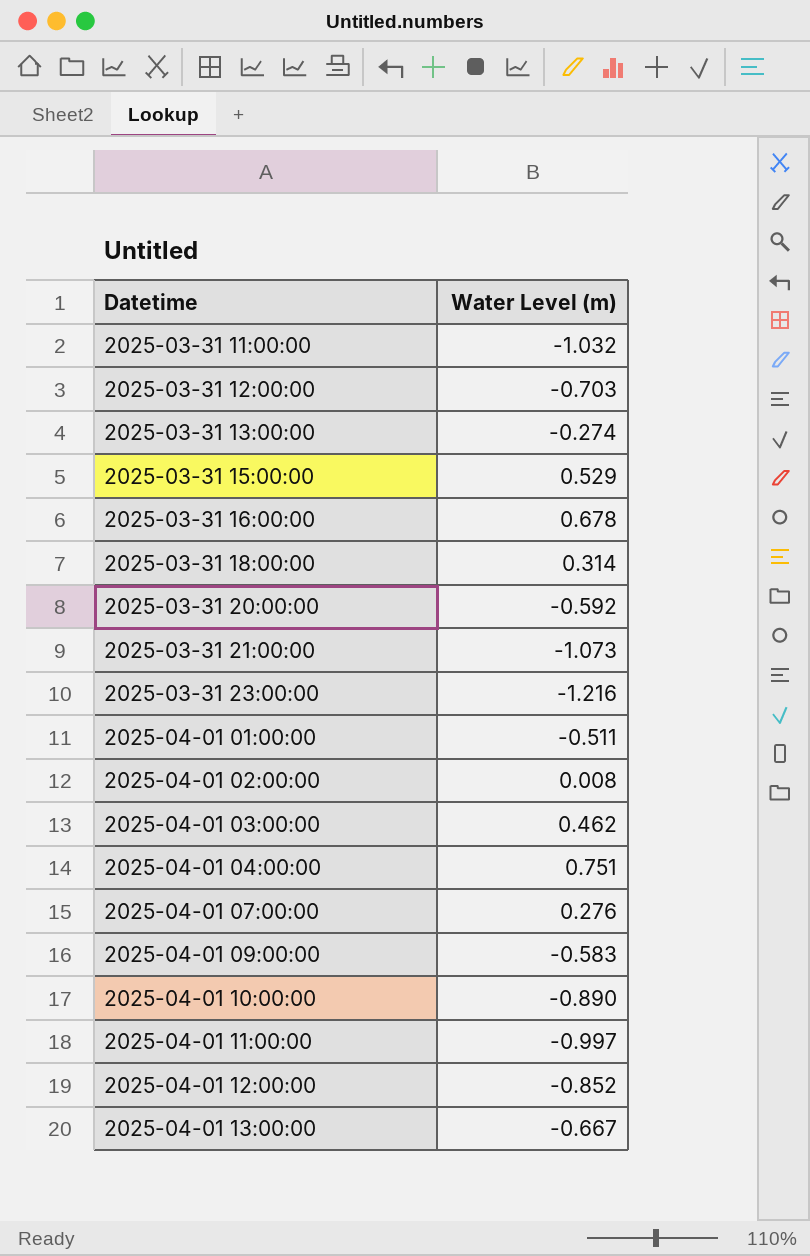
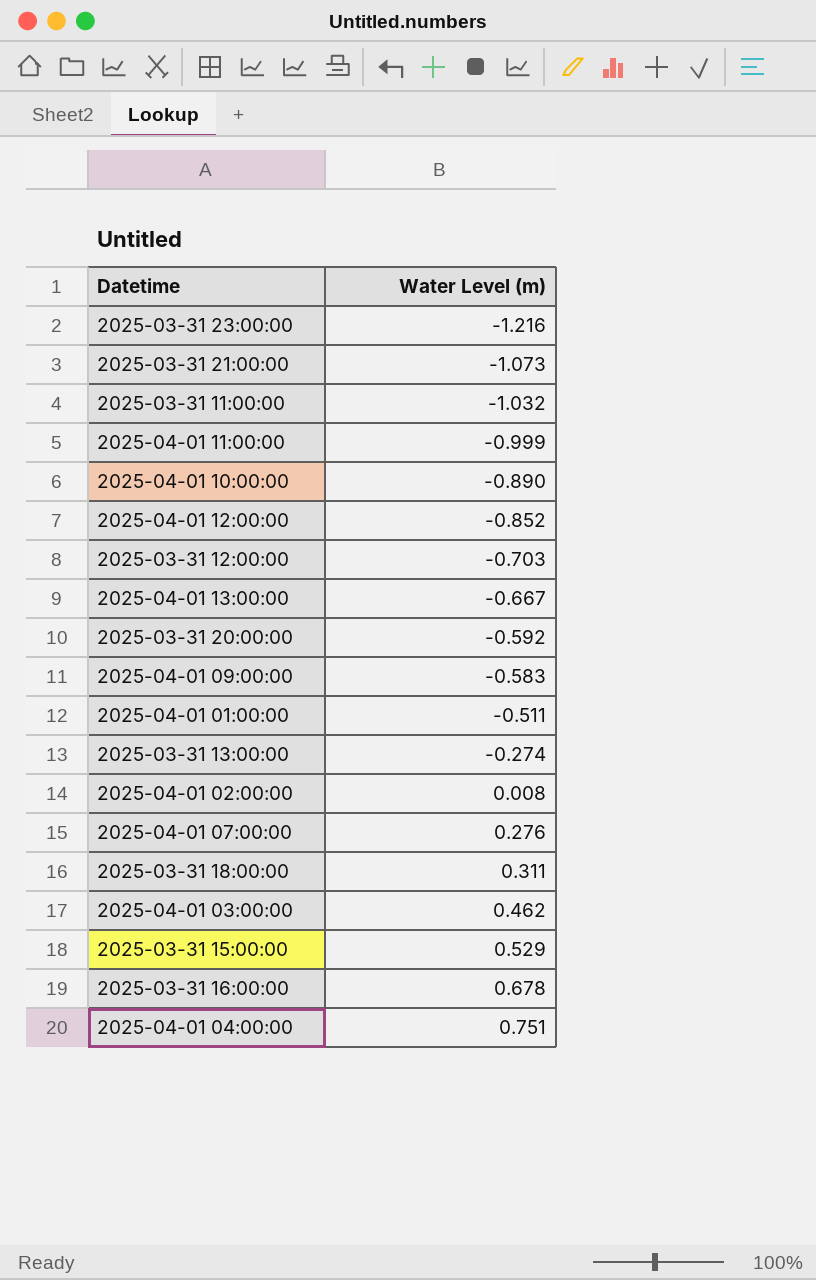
row order: Datetime ascending -> Water Level (m) ascending
2025-04-01 11:00:00 | Water Level (m): -0.997 -> -0.999
2025-03-31 18:00:00 | Water Level (m): 0.314 -> 0.311

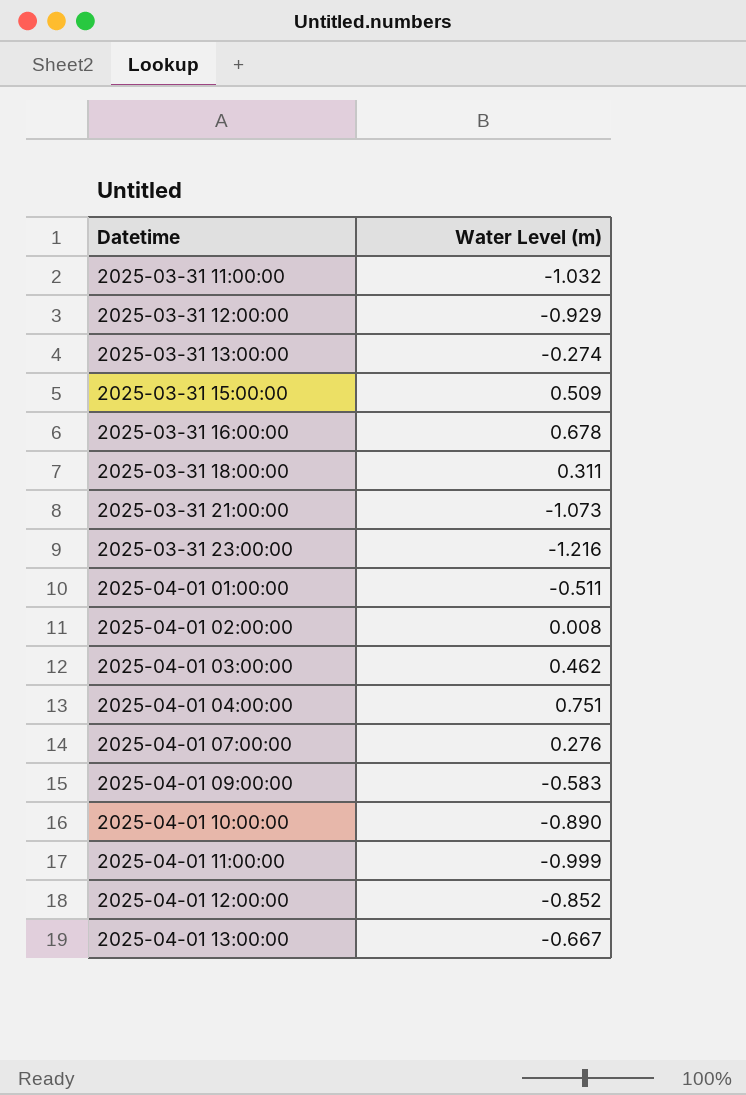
row order: Water Level (m) ascending -> Datetime ascending
row 2025-03-31 20:00:00: -0.592 -> none
2025-03-31 12:00:00 | Water Level (m): -0.703 -> -0.929
2025-03-31 15:00:00 | Water Level (m): 0.529 -> 0.509

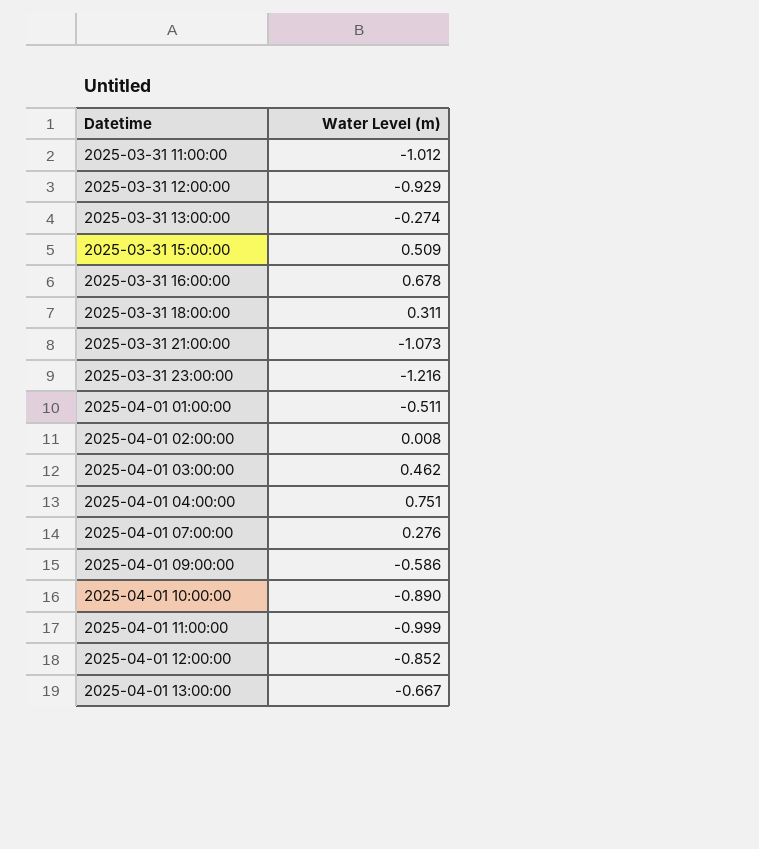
2025-03-31 11:00:00 | Water Level (m): -1.032 -> -1.012
2025-04-01 09:00:00 | Water Level (m): -0.583 -> -0.586

